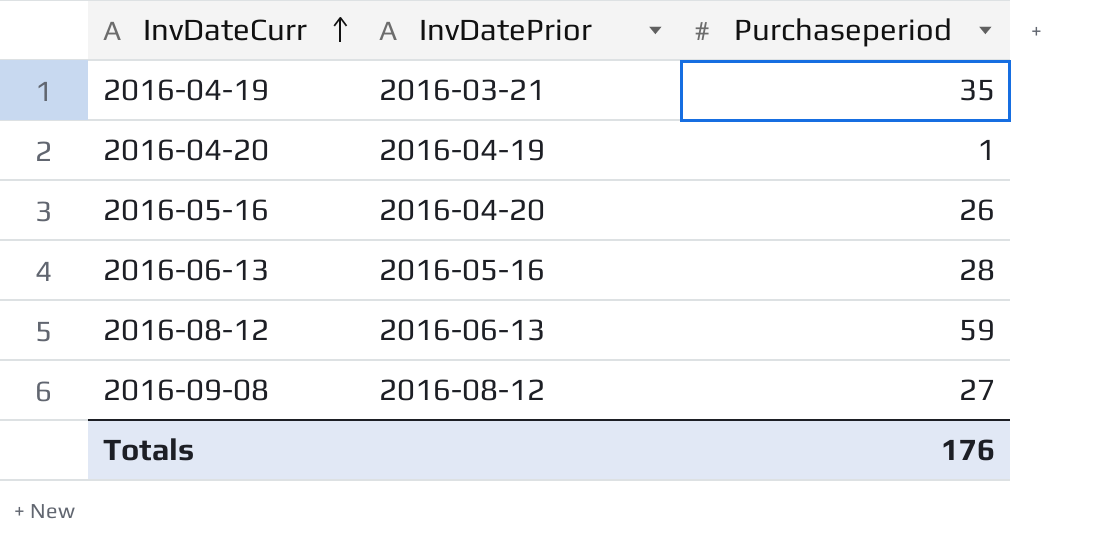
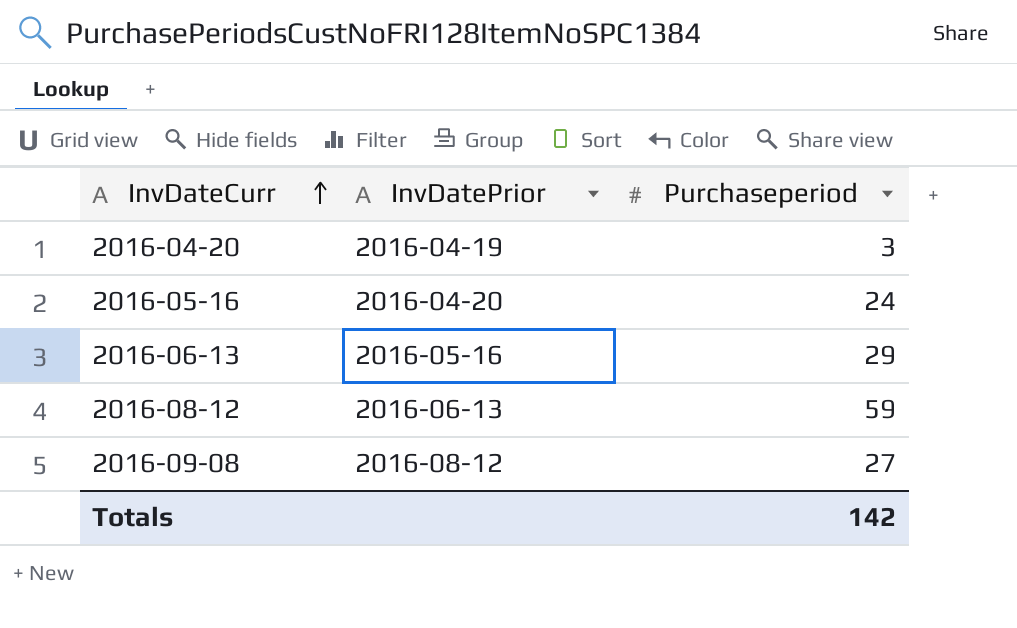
row 2016-04-19: 2016-03-21 | 35 -> none
2016-04-20 | Purchaseperiod: 1 -> 3
2016-05-16 | Purchaseperiod: 26 -> 24
2016-06-13 | Purchaseperiod: 28 -> 29
Totals | Purchaseperiod: 176 -> 142

